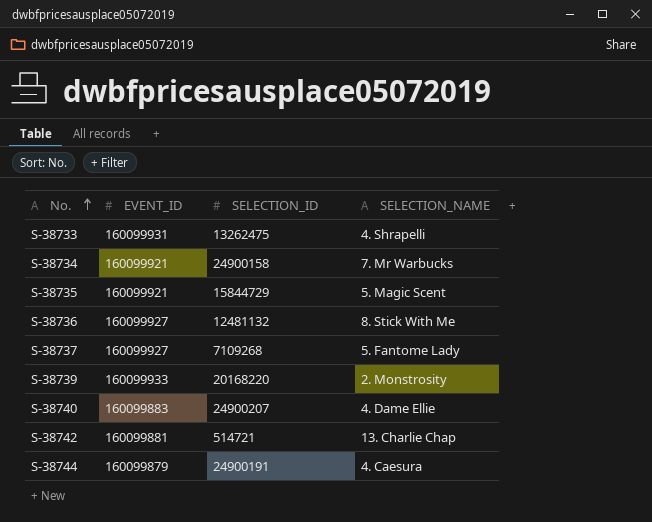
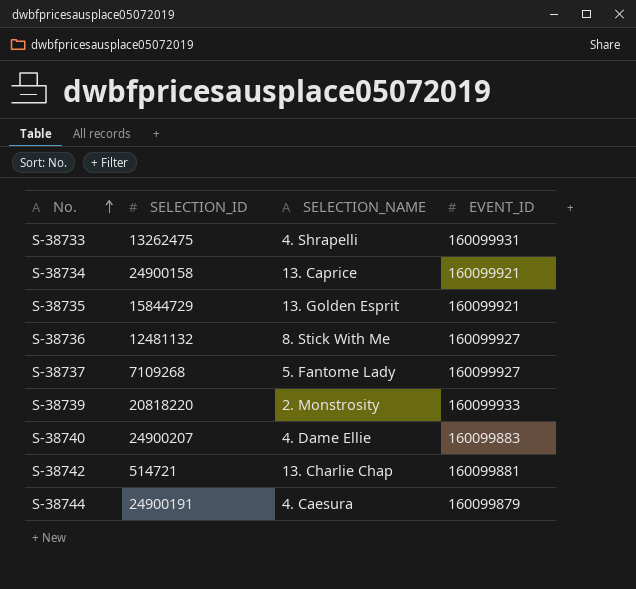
column EVENT_ID | position: 2 -> 4
S-38734 | SELECTION_NAME: 7. Mr Warbucks -> 13. Caprice
S-38735 | SELECTION_NAME: 5. Magic Scent -> 13. Golden Esprit
S-38739 | SELECTION_ID: 20168220 -> 20818220

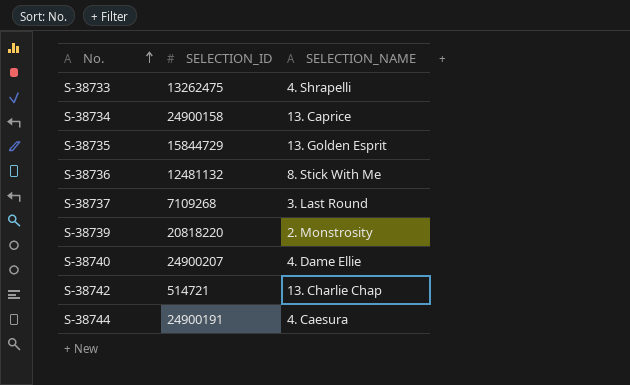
column EVENT_ID | position: 4 -> none
S-38737 | SELECTION_NAME: 5. Fantome Lady -> 3. Last Round

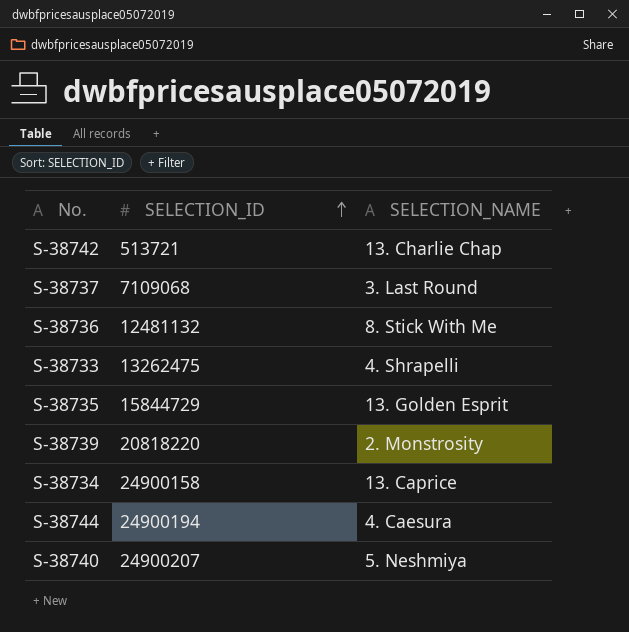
row order: No. ascending -> SELECTION_ID ascending
S-38742 | SELECTION_ID: 514721 -> 513721
S-38737 | SELECTION_ID: 7109268 -> 7109068
S-38744 | SELECTION_ID: 24900191 -> 24900194
S-38740 | SELECTION_NAME: 4. Dame Ellie -> 5. Neshmiya

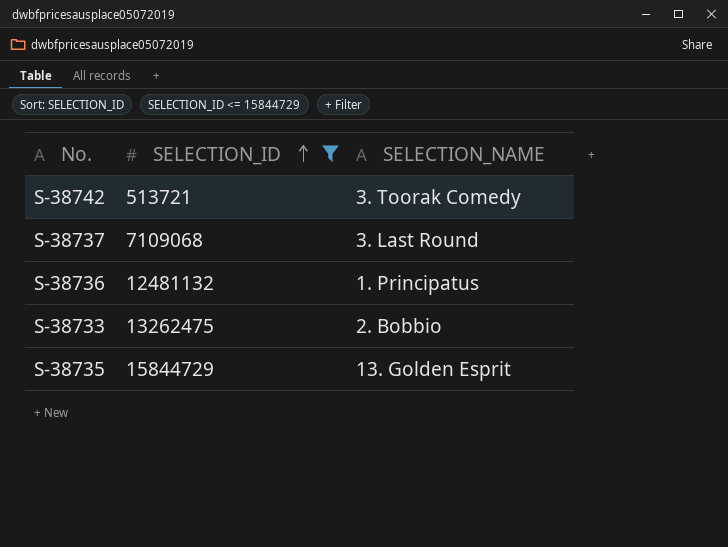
filter: none -> SELECTION_ID <= 15844729
S-38742 | SELECTION_NAME: 13. Charlie Chap -> 3. Toorak Comedy
S-38736 | SELECTION_NAME: 8. Stick With Me -> 1. Principatus
S-38733 | SELECTION_NAME: 4. Shrapelli -> 2. Bobbio

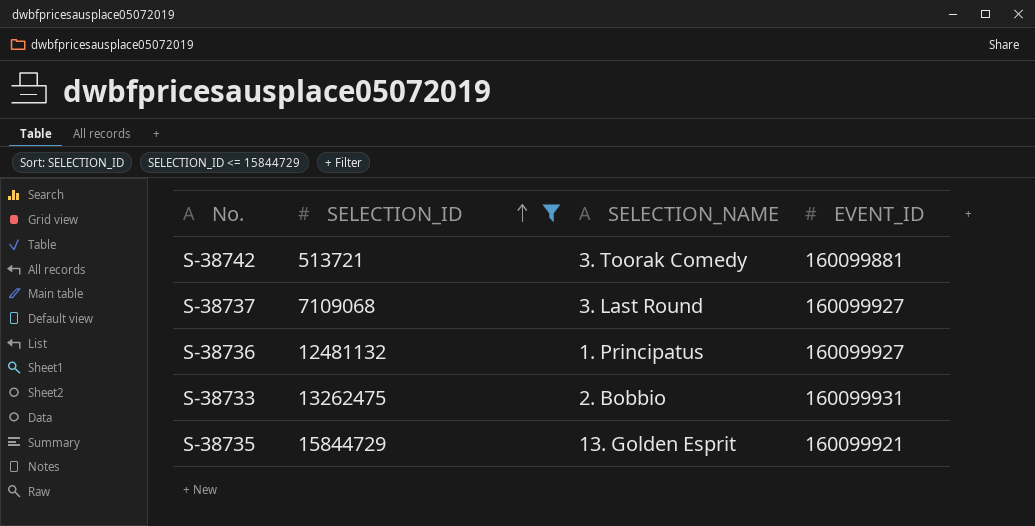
column EVENT_ID | position: none -> 4

